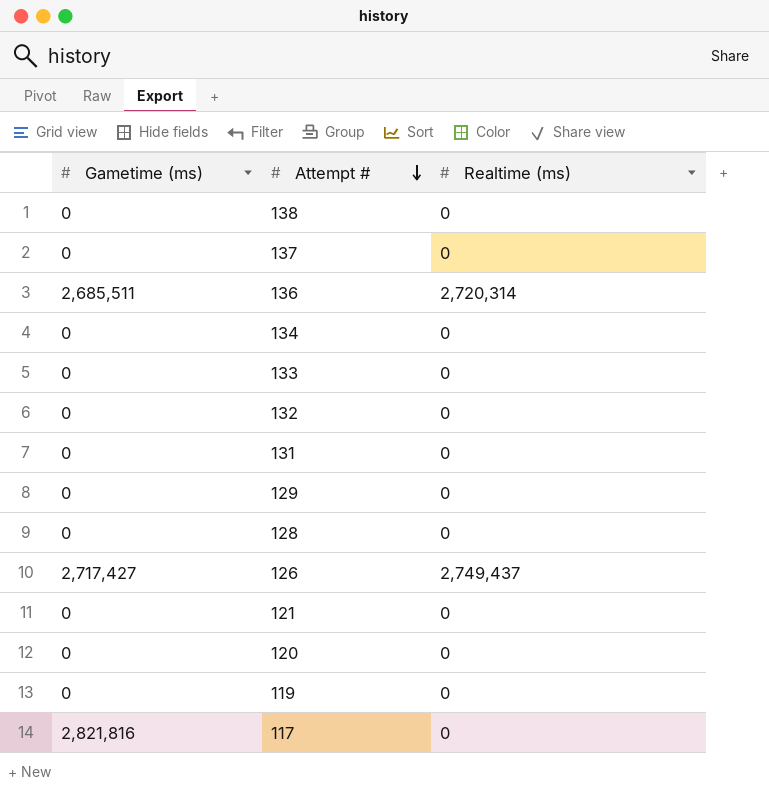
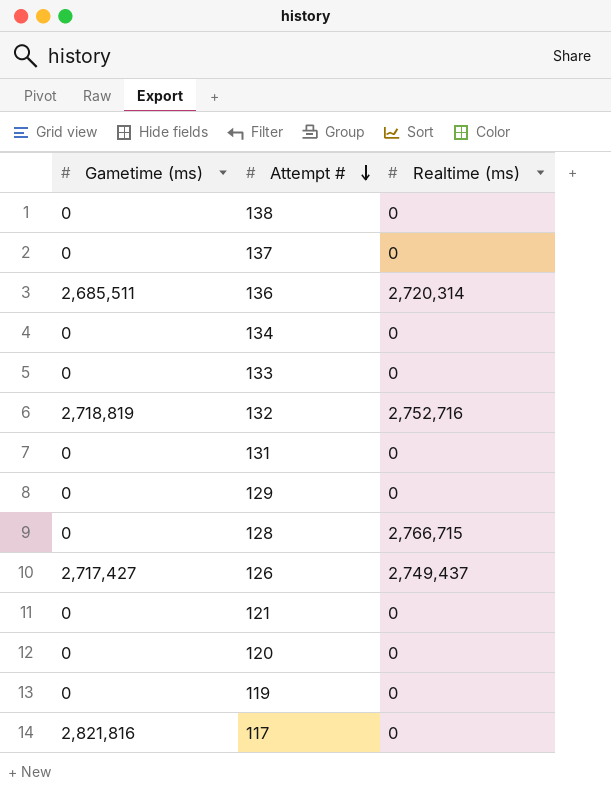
132 | Gametime (ms): 0 -> 2,718,819
132 | Realtime (ms): 0 -> 2,752,716
128 | Realtime (ms): 0 -> 2,766,715

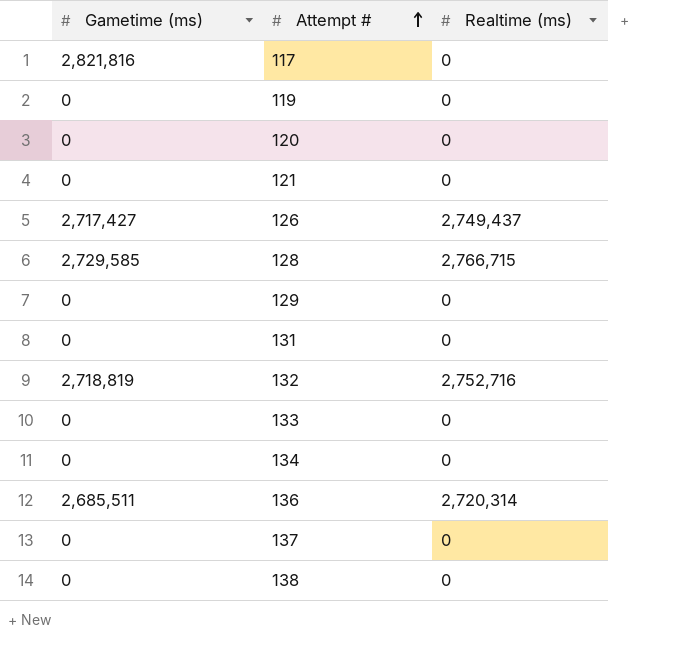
row order: Attempt # descending -> Attempt # ascending
128 | Gametime (ms): 0 -> 2,729,585

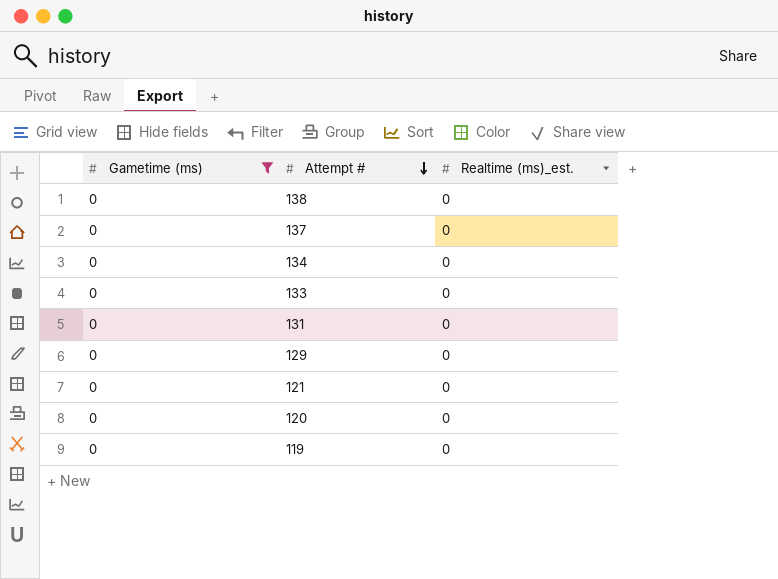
filter: none -> Gametime (ms) = 0
row order: Attempt # ascending -> Attempt # descending
column name: Realtime (ms) -> Realtime (ms)_est.

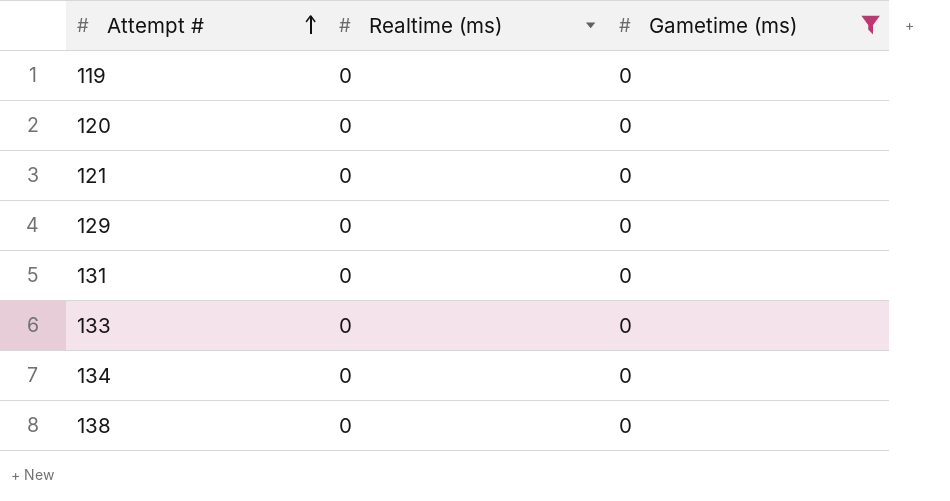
row order: Attempt # descending -> Attempt # ascending
column name: Realtime (ms)_est. -> Realtime (ms)
column Gametime (ms) | position: 1 -> 3
row 137: 0 | 0 -> none

